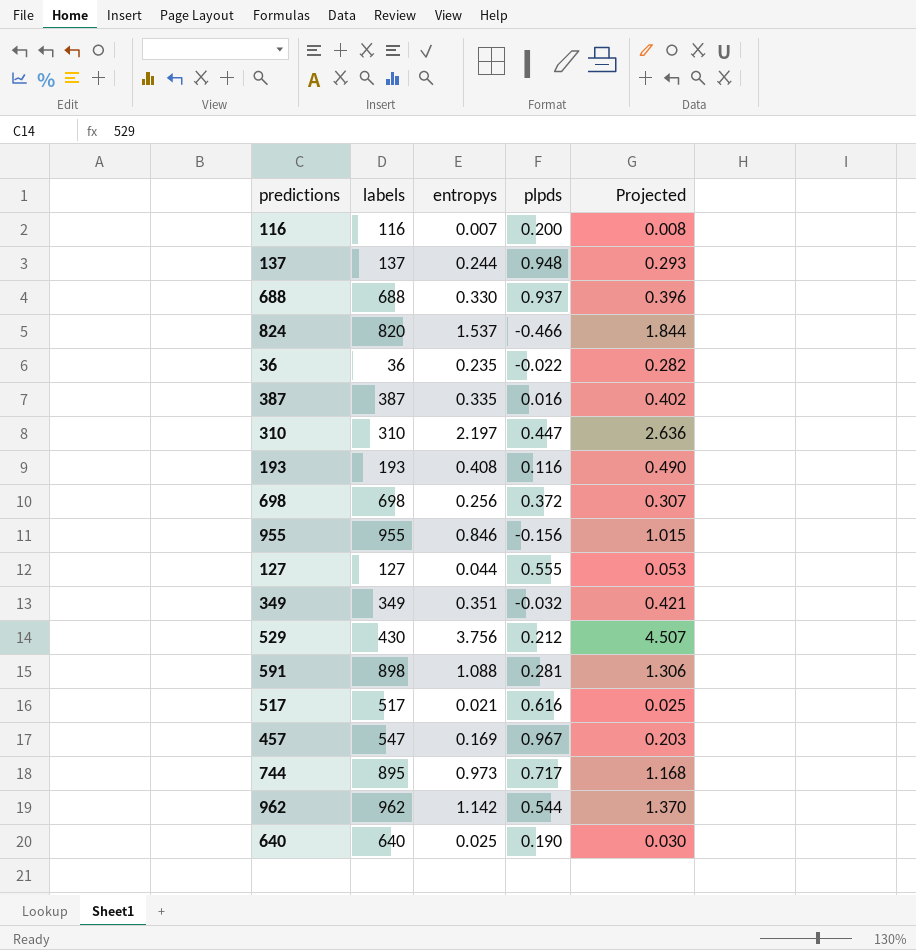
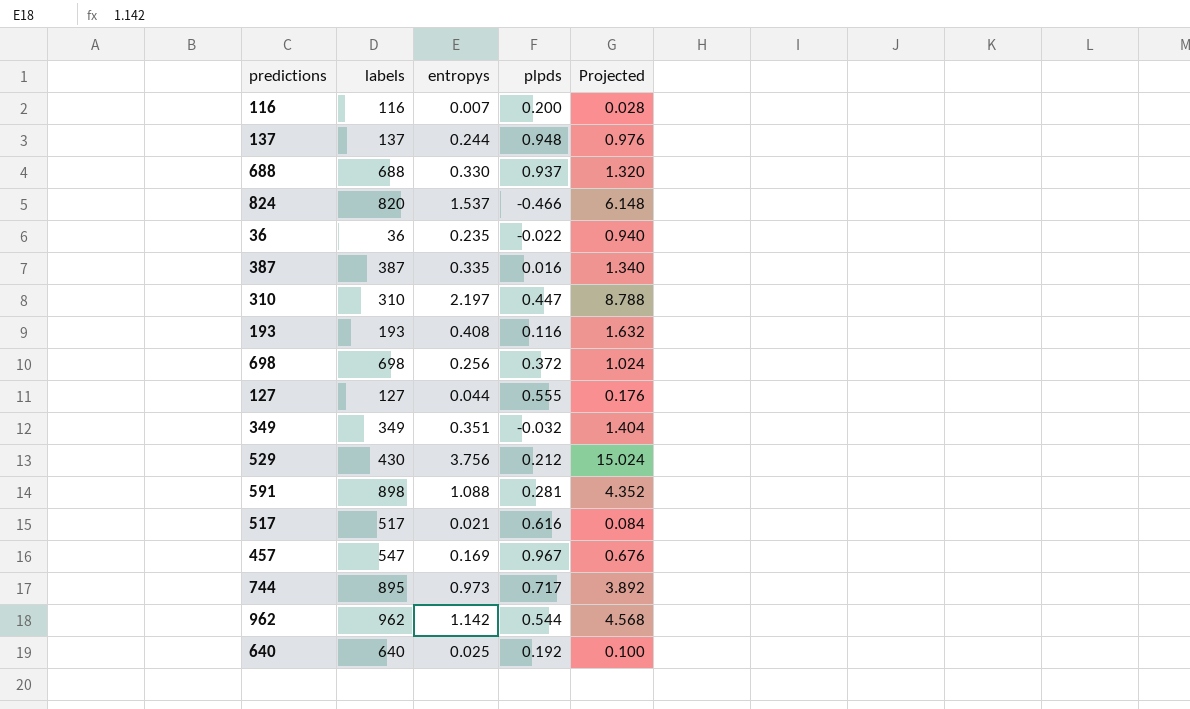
column Projected | formula: [entropys] * 1.2 -> [entropys] * 4
row 955: 955 | 0.846 | -0.156 | 1.015 -> none
640 | plpds: 0.190 -> 0.192

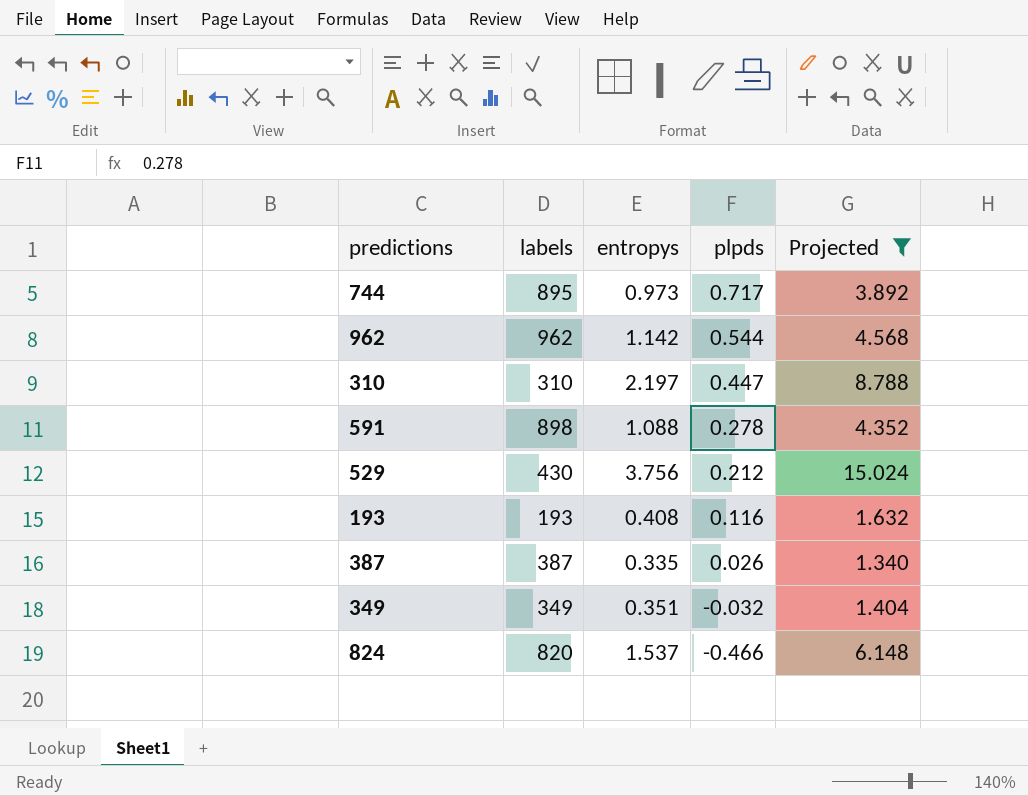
filter: none -> Projected >= 1.340
row order: none -> plpds descending
591 | plpds: 0.281 -> 0.278
387 | plpds: 0.016 -> 0.026

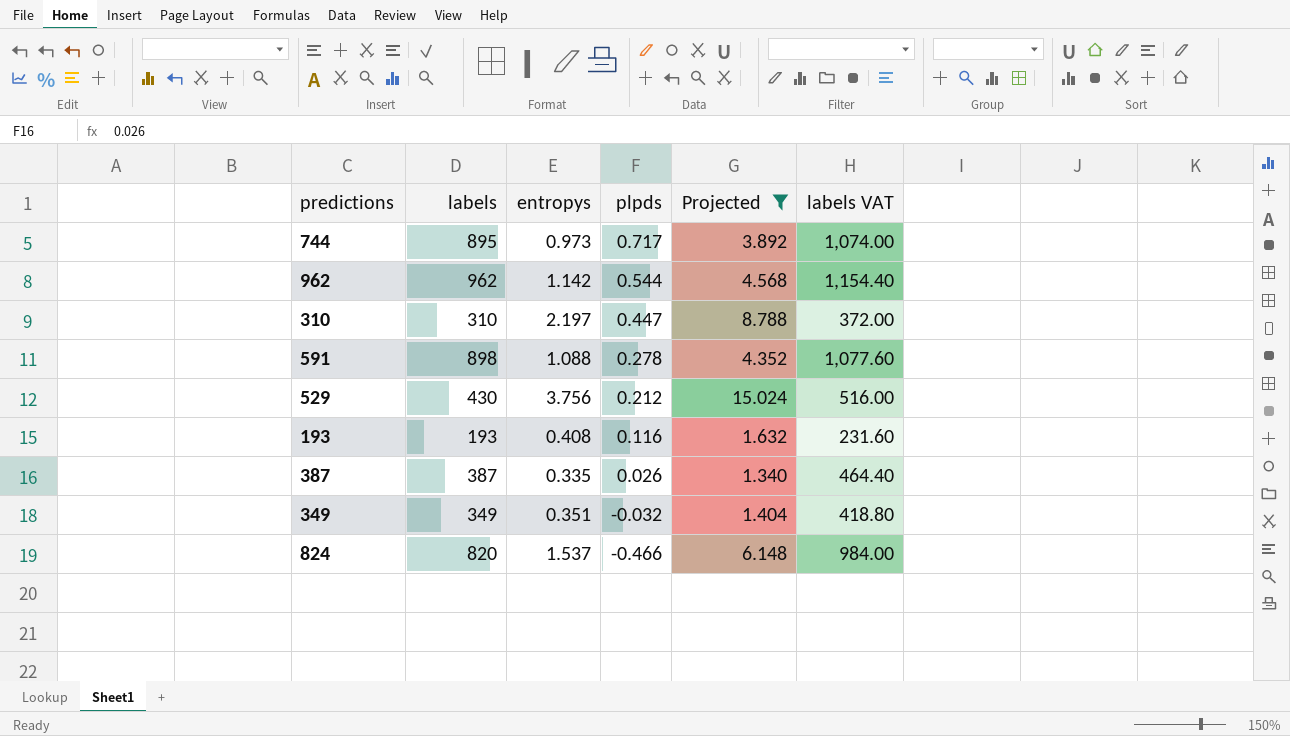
column labels VAT | formula: none -> [labels] * 1.2

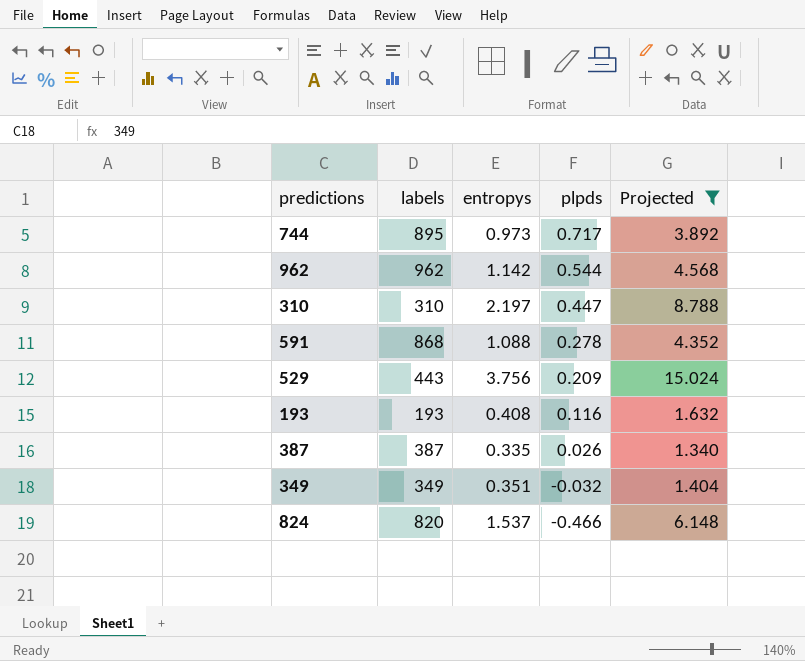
column labels VAT | formula: [labels] * 1.2 -> none
591 | labels: 898 -> 868
529 | labels: 430 -> 443
529 | plpds: 0.212 -> 0.209

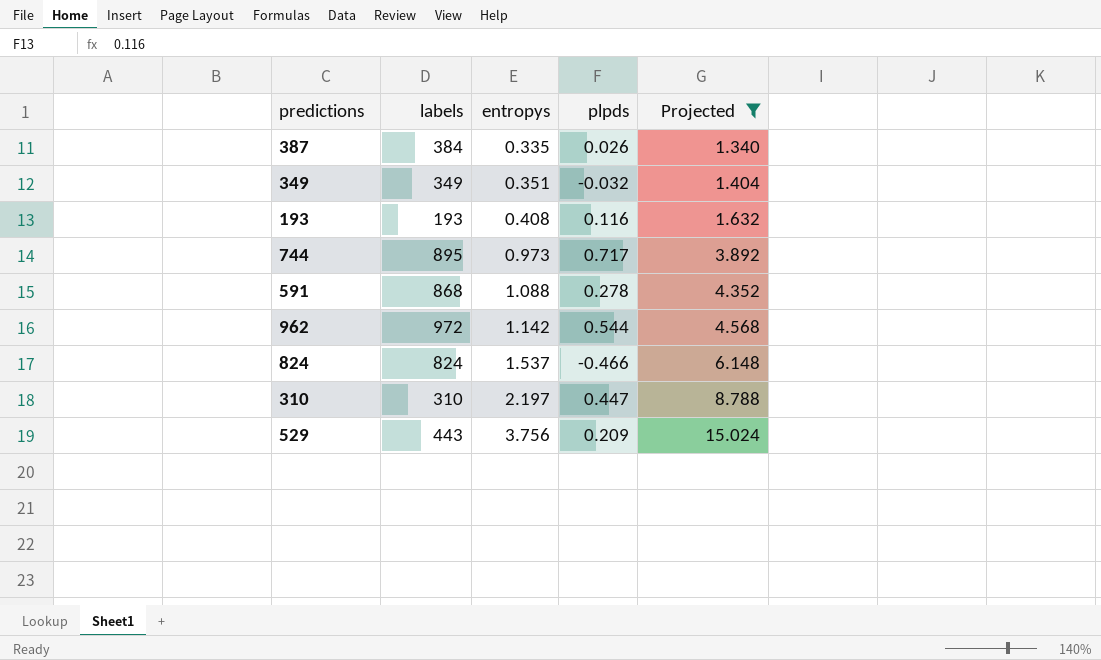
row order: plpds descending -> entropys ascending
387 | labels: 387 -> 384
962 | labels: 962 -> 972
824 | labels: 820 -> 824

